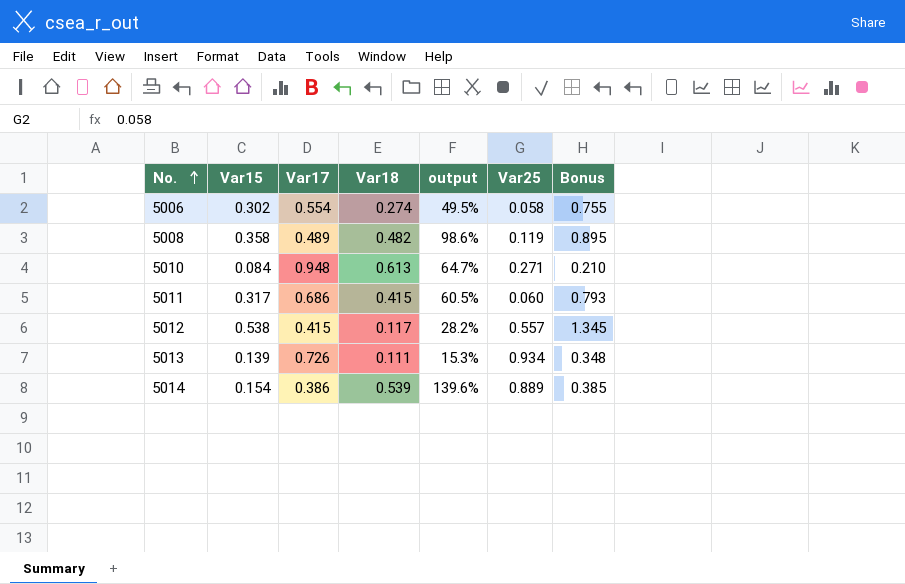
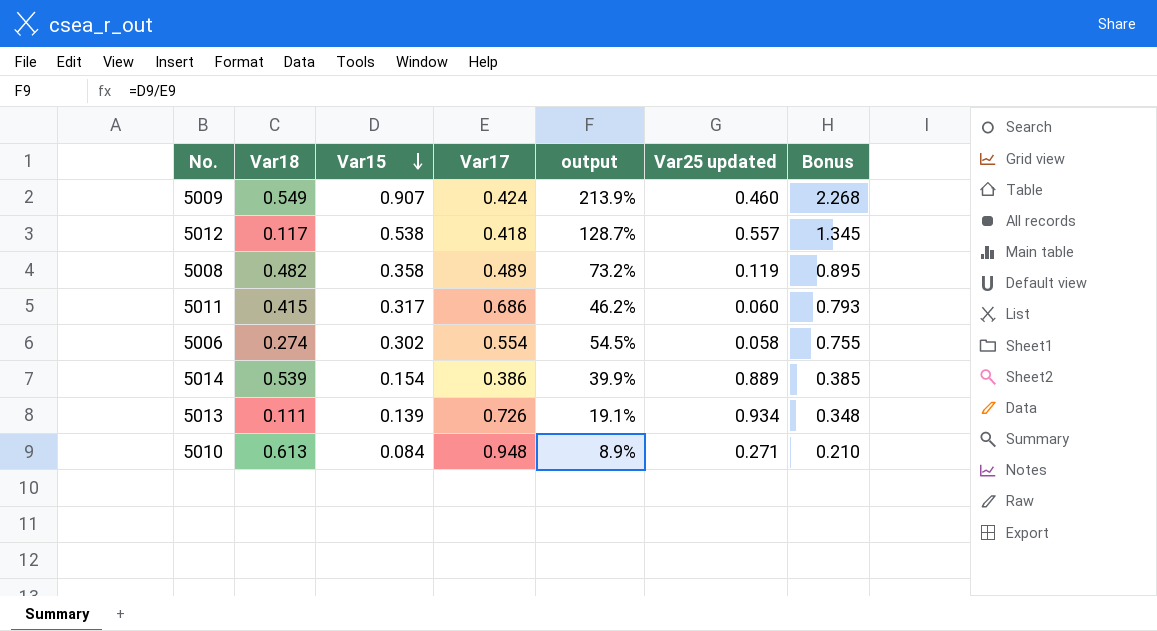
row order: No. ascending -> Var15 descending
column Var18 | position: 4 -> 2
column output | formula: [Var18] / [Var17] -> [Var15] / [Var17]
column name: Var25 -> Var25 updated
row 5009: none -> 0.549 | 0.907 | 0.424 | 213.9% | 0.460 | 2.268
5012 | Var17: 0.415 -> 0.418

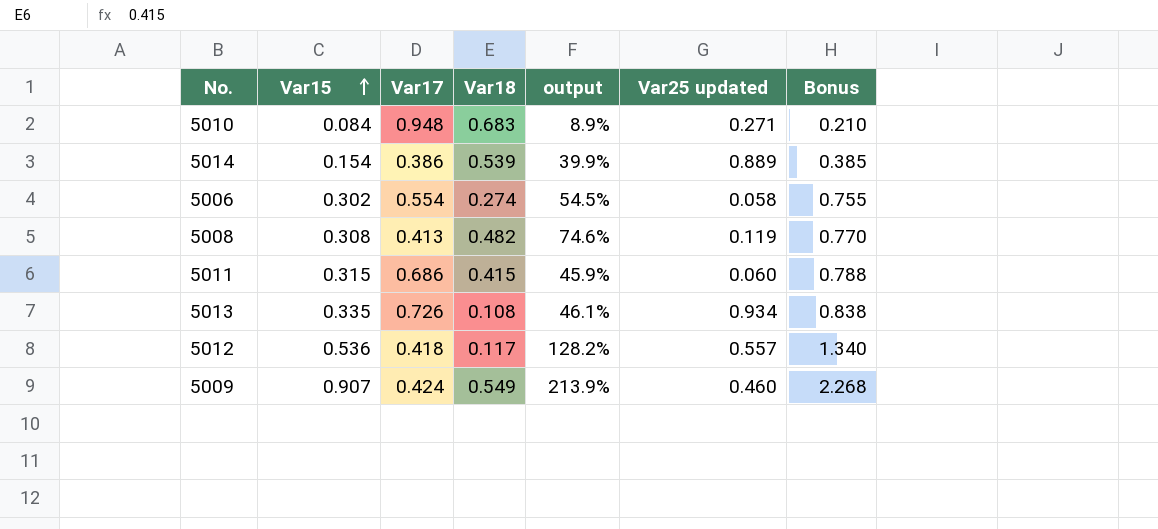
row order: Var15 descending -> Var15 ascending
column Var18 | position: 2 -> 4
5010 | Var18: 0.613 -> 0.683
5008 | Var15: 0.358 -> 0.308
5008 | Var17: 0.489 -> 0.413
5008 | output: 73.2% -> 74.6%
5008 | Bonus: 0.895 -> 0.770
5011 | Var15: 0.317 -> 0.315
5011 | output: 46.2% -> 45.9%
5011 | Bonus: 0.793 -> 0.788
5013 | Var15: 0.139 -> 0.335
5013 | Var18: 0.111 -> 0.108
5013 | output: 19.1% -> 46.1%
5013 | Bonus: 0.348 -> 0.838
5012 | Var15: 0.538 -> 0.536
5012 | output: 128.7% -> 128.2%
5012 | Bonus: 1.345 -> 1.340

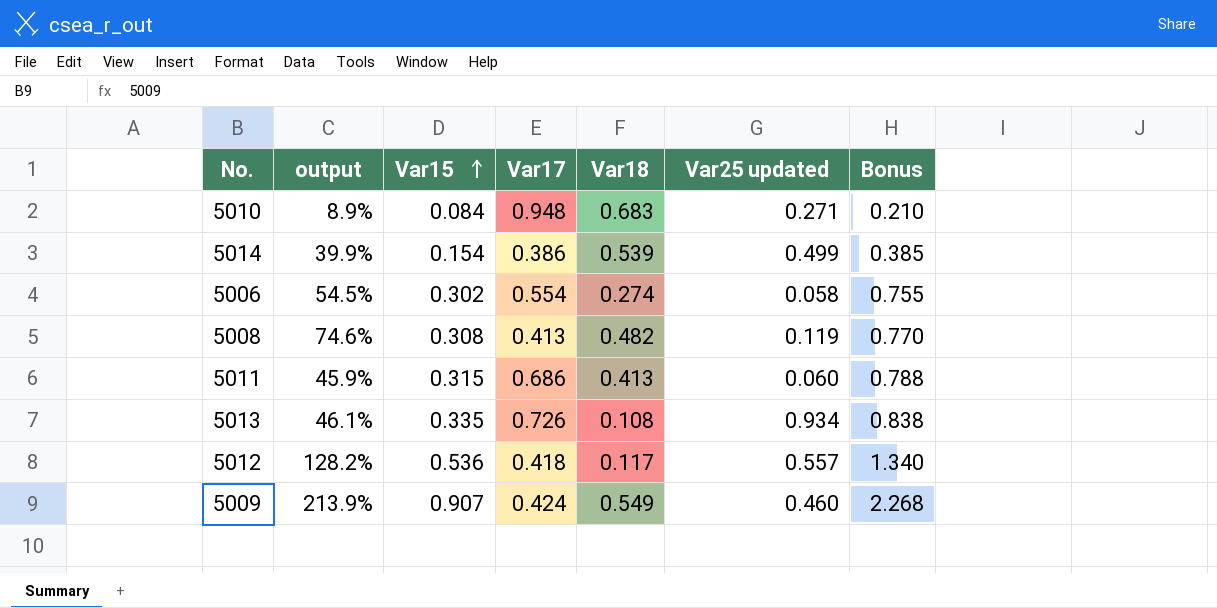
column output | position: 5 -> 2
5014 | Var25 updated: 0.889 -> 0.499
5011 | Var18: 0.415 -> 0.413

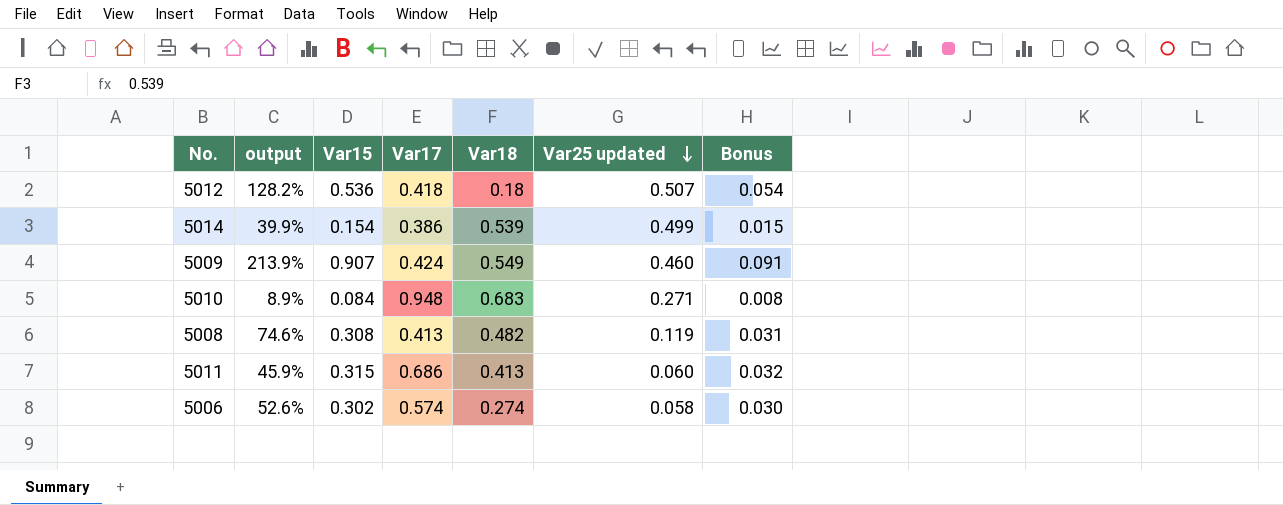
row order: Var15 ascending -> Var25 updated descending
column Bonus | formula: [Var15] * 2.5 -> [Var15] * 0.1
row 5013: 46.1% | 0.335 | 0.726 | 0.108 | 0.934 | 0.838 -> none
5012 | Var18: 0.117 -> 0.18
5012 | Var25 updated: 0.557 -> 0.507
5006 | output: 54.5% -> 52.6%
5006 | Var17: 0.554 -> 0.574

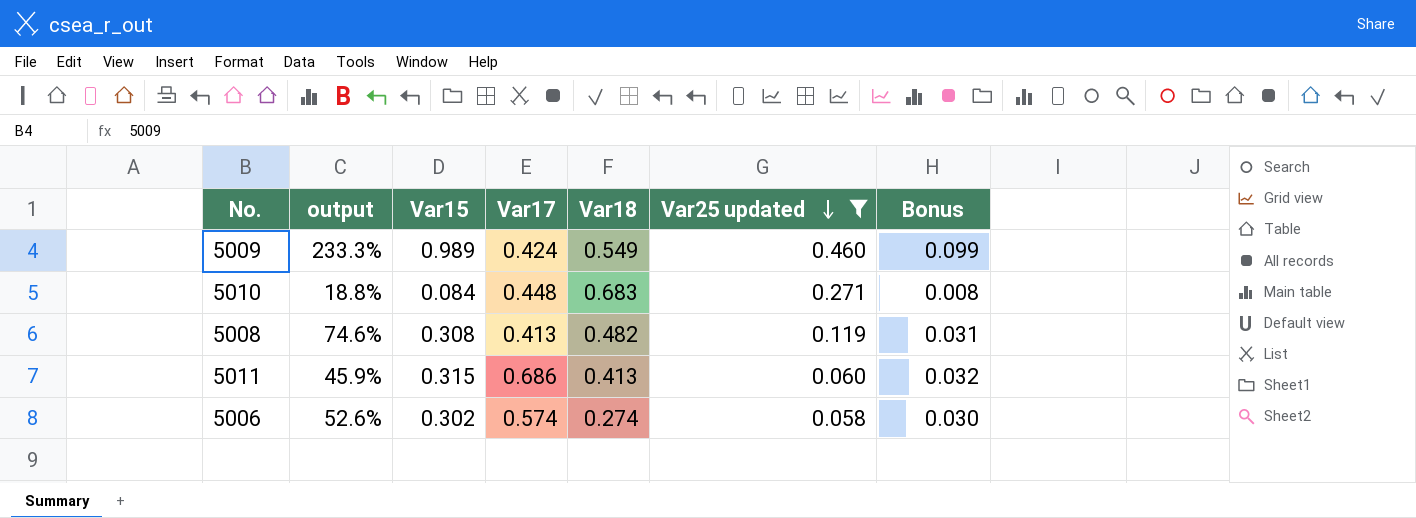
filter: none -> Var25 updated <= 0.460
5009 | output: 213.9% -> 233.3%
5009 | Var15: 0.907 -> 0.989
5009 | Bonus: 0.091 -> 0.099
5010 | output: 8.9% -> 18.8%
5010 | Var17: 0.948 -> 0.448

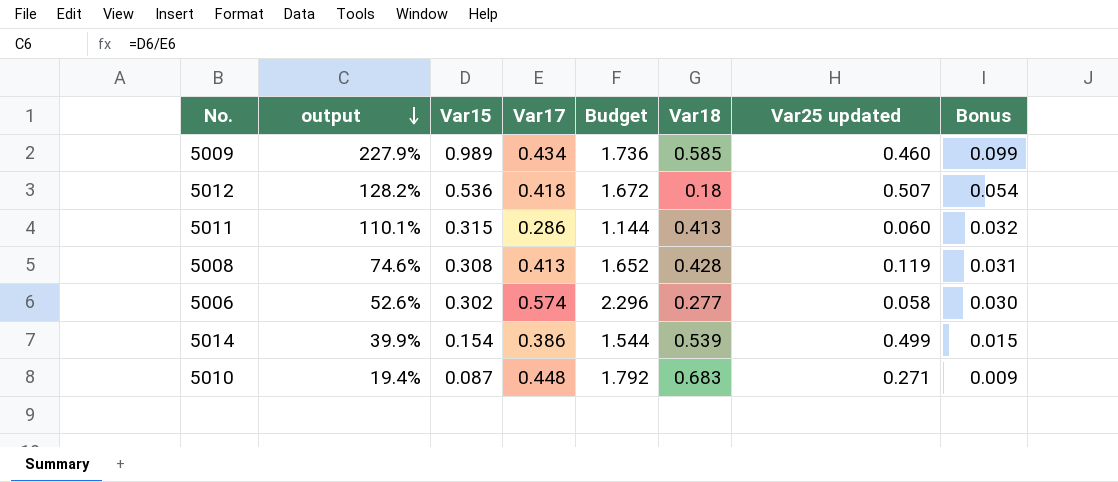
filter: Var25 updated <= 0.460 -> none
row order: Var25 updated descending -> output descending
column Budget | formula: none -> [Var17] * 4
5009 | output: 233.3% -> 227.9%
5009 | Var17: 0.424 -> 0.434
5009 | Var18: 0.549 -> 0.585
5011 | output: 45.9% -> 110.1%
5011 | Var17: 0.686 -> 0.286
5008 | Var18: 0.482 -> 0.428
5006 | Var18: 0.274 -> 0.277
5010 | output: 18.8% -> 19.4%
5010 | Var15: 0.084 -> 0.087
5010 | Bonus: 0.008 -> 0.009

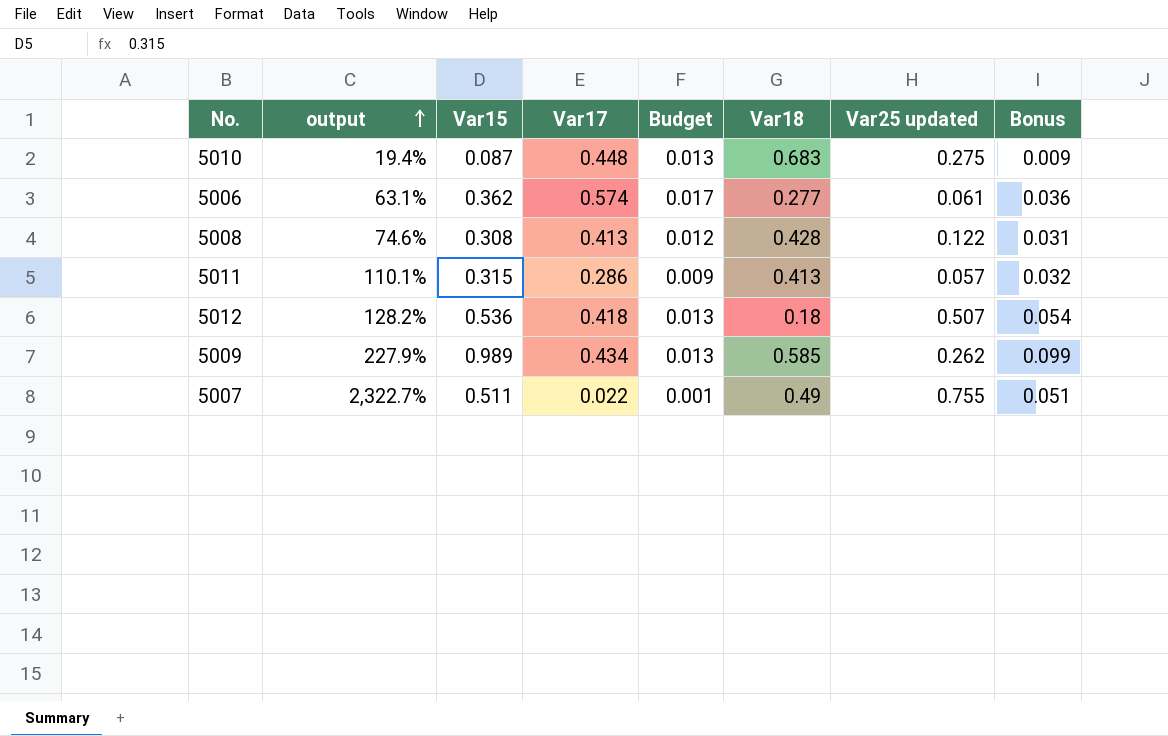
row order: output descending -> output ascending
column Budget | formula: [Var17] * 4 -> [Var17] * 0.03
row 5014: 39.9% | 0.154 | 0.386 | 1.544 | 0.539 | 0.499 | 0.015 -> none
5010 | Var25 updated: 0.271 -> 0.275
5006 | output: 52.6% -> 63.1%
5006 | Var15: 0.302 -> 0.362
5006 | Var25 updated: 0.058 -> 0.061
5006 | Bonus: 0.030 -> 0.036
5008 | Var25 updated: 0.119 -> 0.122
5011 | Var25 updated: 0.060 -> 0.057
5009 | Var25 updated: 0.460 -> 0.262
row 5007: none -> 2,322.7% | 0.511 | 0.022 | 0.001 | 0.49 | 0.755 | 0.051

